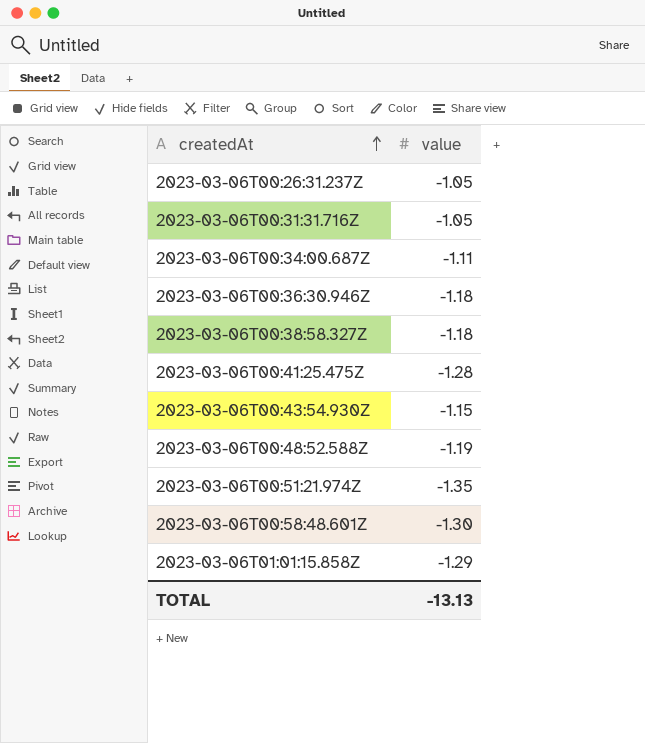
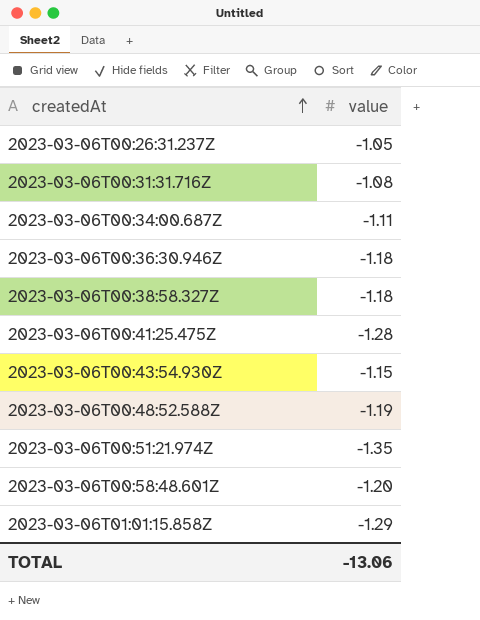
2023-03-06T00:31:31.716Z | value: -1.05 -> -1.08
2023-03-06T00:58:48.601Z | value: -1.30 -> -1.20
TOTAL | value: -13.13 -> -13.06

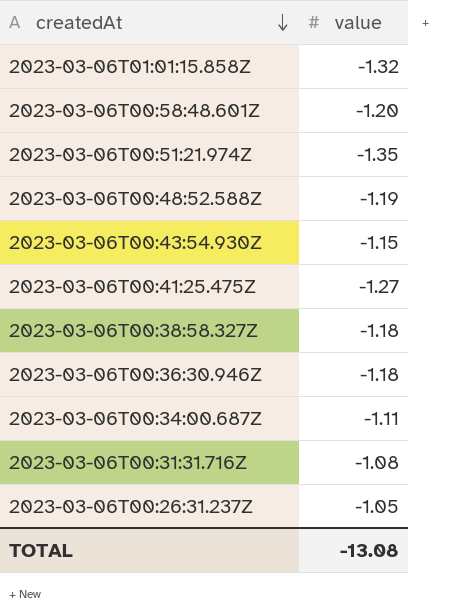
row order: createdAt ascending -> createdAt descending
2023-03-06T01:01:15.858Z | value: -1.29 -> -1.32
2023-03-06T00:41:25.475Z | value: -1.28 -> -1.27
TOTAL | value: -13.06 -> -13.08

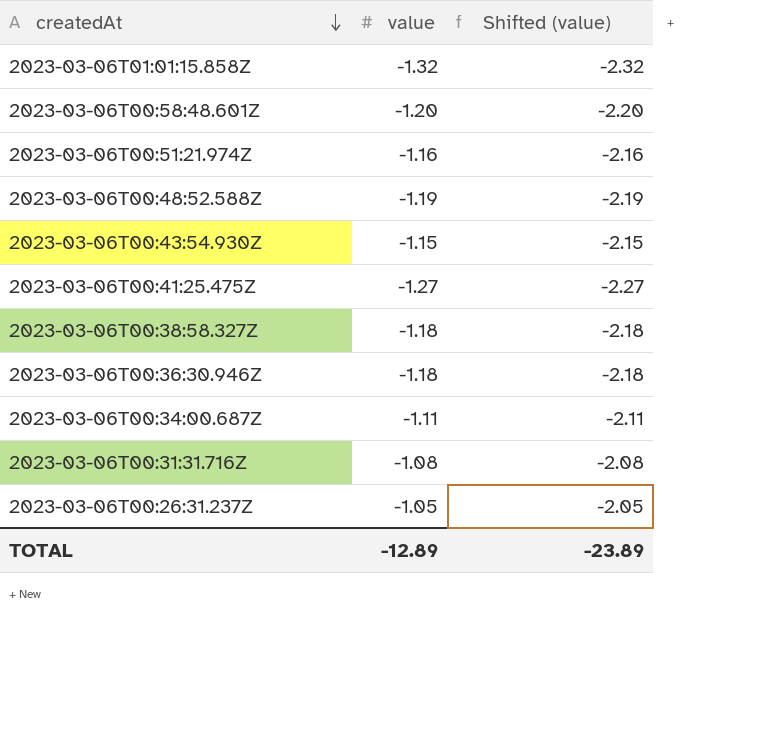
column Shifted (value) | formula: none -> [value] - 1
2023-03-06T00:51:21.974Z | value: -1.35 -> -1.16
TOTAL | value: -13.08 -> -12.89

